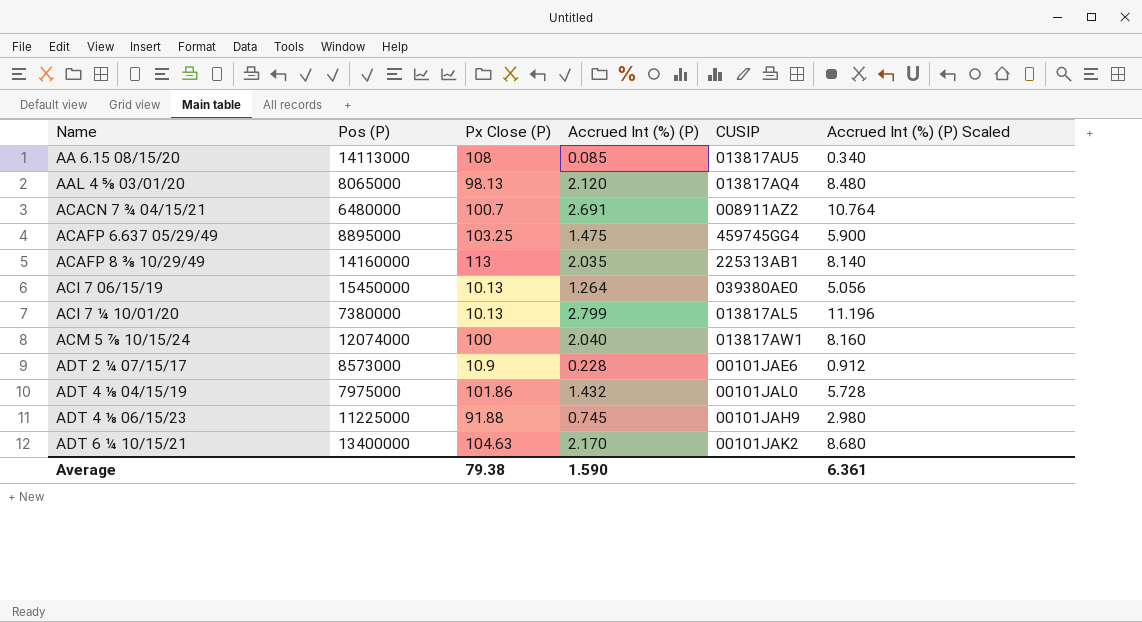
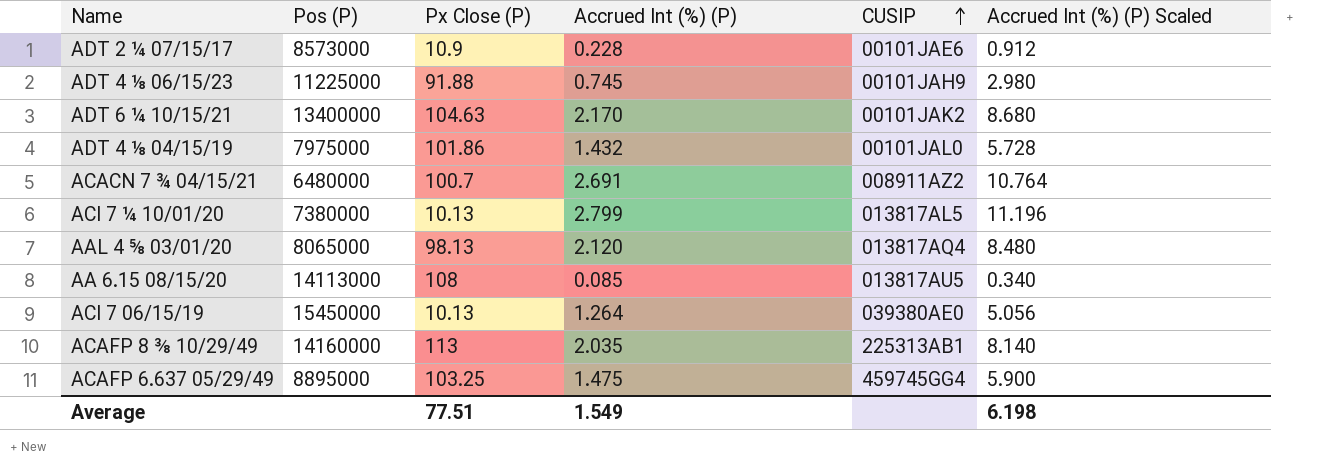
row order: none -> CUSIP ascending
row ACM 5 ⅞ 10/15/24: 12074000 | 100 | 2.040 | 013817AW1 | 8.160 -> none
Average | Px Close (P): 79.38 -> 77.51
Average | Accrued Int (%) (P): 1.590 -> 1.549
Average | Accrued Int (%) (P) Scaled: 6.361 -> 6.198

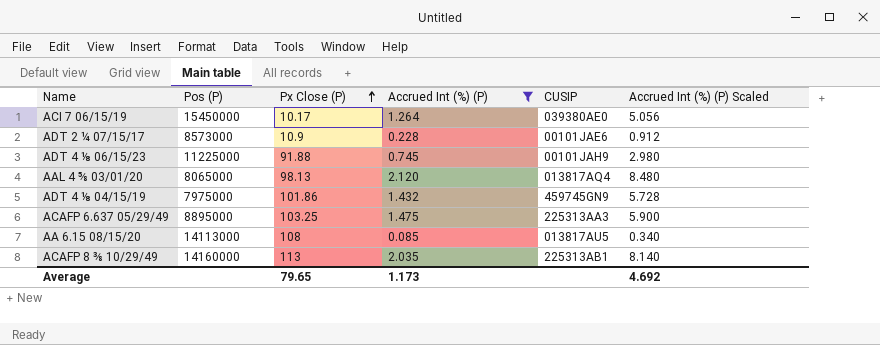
filter: none -> Accrued Int (%) (P) <= 2.120
row order: CUSIP ascending -> Px Close (P) ascending
ACI 7 06/15/19 | Px Close (P): 10.13 -> 10.17
ADT 4 ⅛ 04/15/19 | CUSIP: 00101JAL0 -> 459745GN9
ACAFP 6.637 05/29/49 | CUSIP: 459745GG4 -> 225313AA3
Average | Px Close (P): 77.51 -> 79.65
Average | Accrued Int (%) (P): 1.549 -> 1.173
Average | Accrued Int (%) (P) Scaled: 6.198 -> 4.692

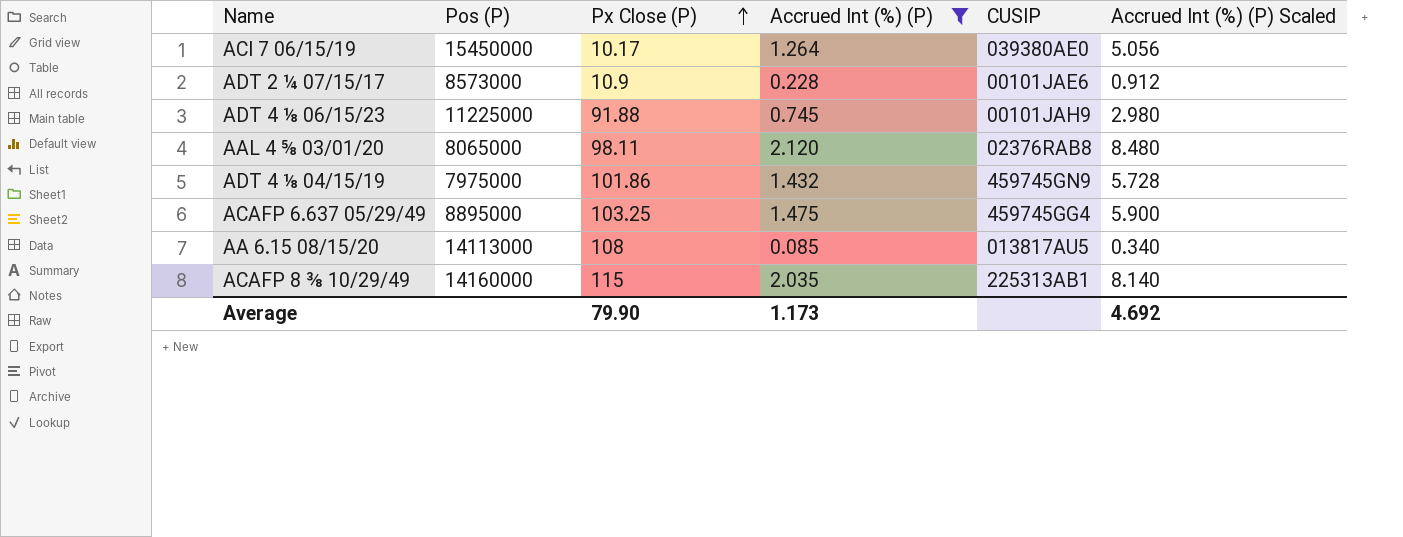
AAL 4 ⅝ 03/01/20 | Px Close (P): 98.13 -> 98.11
AAL 4 ⅝ 03/01/20 | CUSIP: 013817AQ4 -> 02376RAB8
ACAFP 6.637 05/29/49 | CUSIP: 225313AA3 -> 459745GG4
ACAFP 8 ⅜ 10/29/49 | Px Close (P): 113 -> 115
Average | Px Close (P): 79.65 -> 79.90

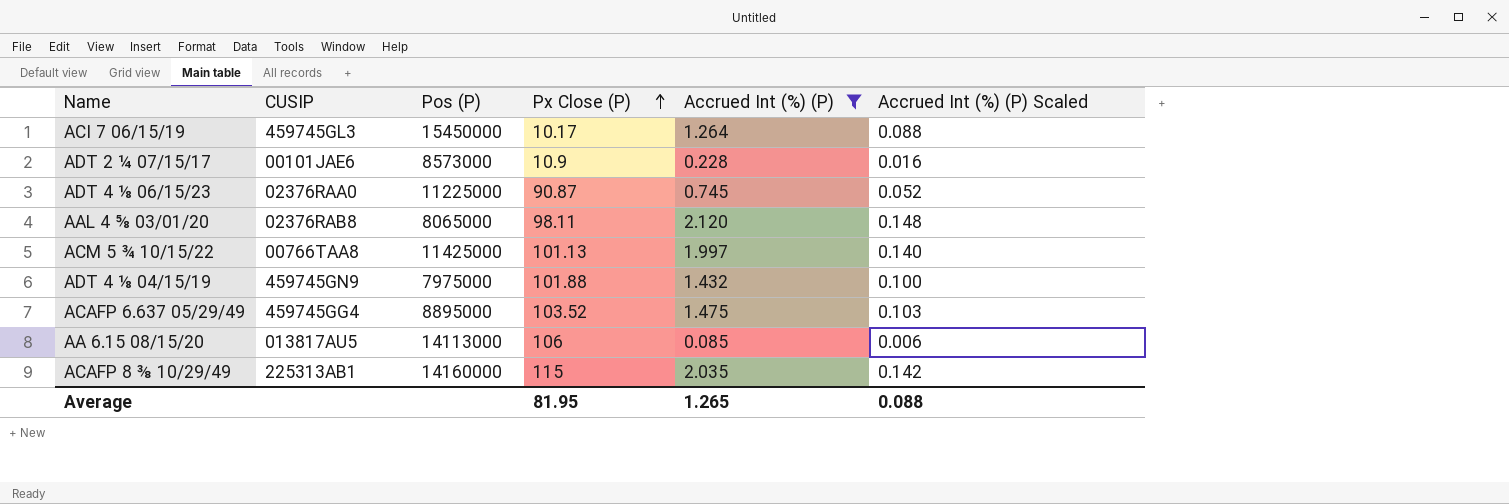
column CUSIP | position: 5 -> 2
column Accrued Int (%) (P) Scaled | formula: [Accrued Int (%) (P)] * 4 -> [Accrued Int (%) (P)] * 0.07
ACI 7 06/15/19 | CUSIP: 039380AE0 -> 459745GL3
ADT 4 ⅛ 06/15/23 | CUSIP: 00101JAH9 -> 02376RAA0
ADT 4 ⅛ 06/15/23 | Px Close (P): 91.88 -> 90.87
row ACM 5 ¾ 10/15/22: none -> 00766TAA8 | 11425000 | 101.13 | 1.997 | 0.140
ADT 4 ⅛ 04/15/19 | Px Close (P): 101.86 -> 101.88
ACAFP 6.637 05/29/49 | Px Close (P): 103.25 -> 103.52
AA 6.15 08/15/20 | Px Close (P): 108 -> 106
Average | Px Close (P): 79.90 -> 81.95
Average | Accrued Int (%) (P): 1.173 -> 1.265
Average | Accrued Int (%) (P) Scaled: 4.692 -> 0.088

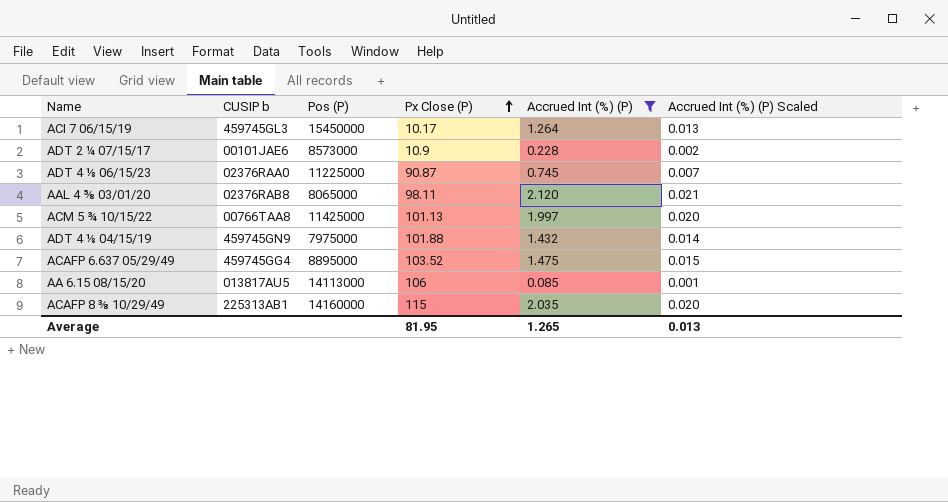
column name: CUSIP -> CUSIP b
column Accrued Int (%) (P) Scaled | formula: [Accrued Int (%) (P)] * 0.07 -> [Accrued Int (%) (P)] * 0.01
Average | Accrued Int (%) (P) Scaled: 0.088 -> 0.013

